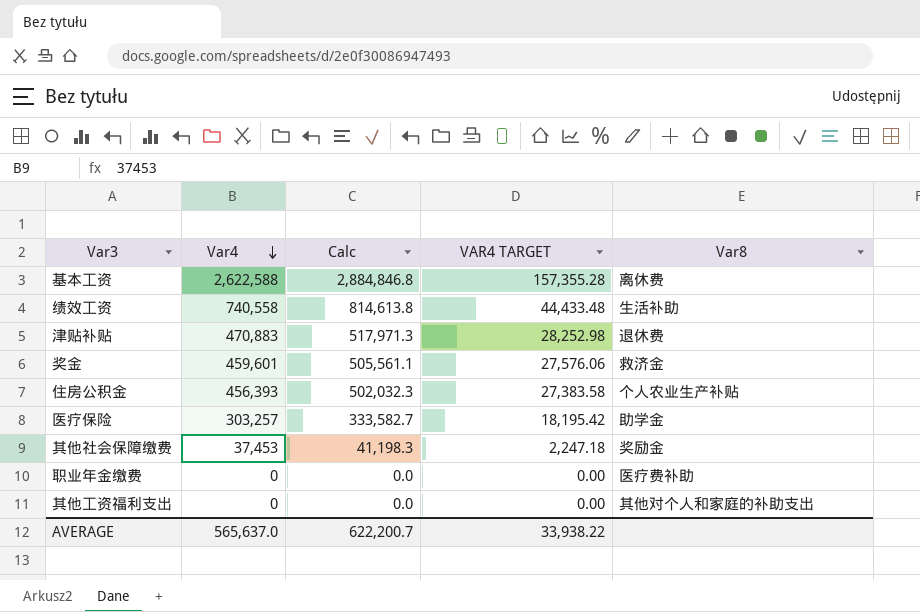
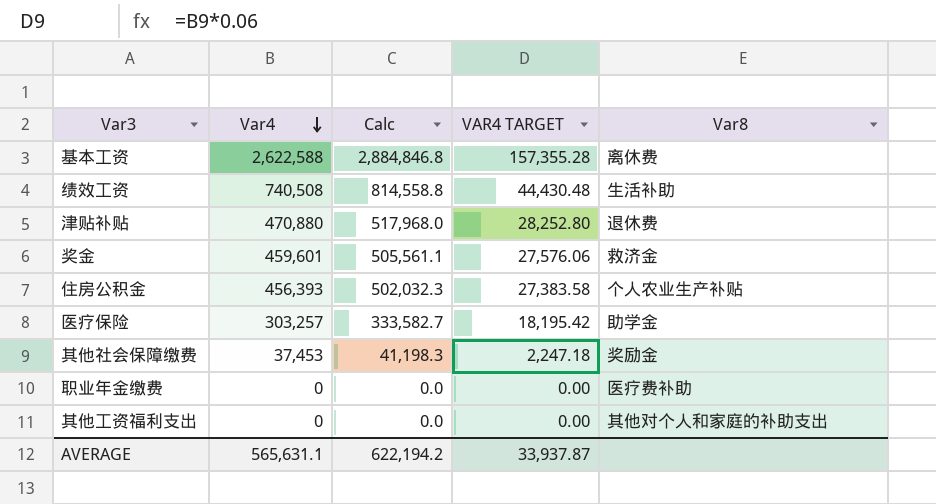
绩效工资 | Var4: 740,558 -> 740,508
绩效工资 | Calc: 814,613.8 -> 814,558.8
绩效工资 | VAR4 TARGET: 44,433.48 -> 44,430.48
津贴补贴 | Var4: 470,883 -> 470,880
津贴补贴 | Calc: 517,971.3 -> 517,968.0
津贴补贴 | VAR4 TARGET: 28,252.98 -> 28,252.80
AVERAGE | Var4: 565,637.0 -> 565,631.1
AVERAGE | Calc: 622,200.7 -> 622,194.2
AVERAGE | VAR4 TARGET: 33,938.22 -> 33,937.87

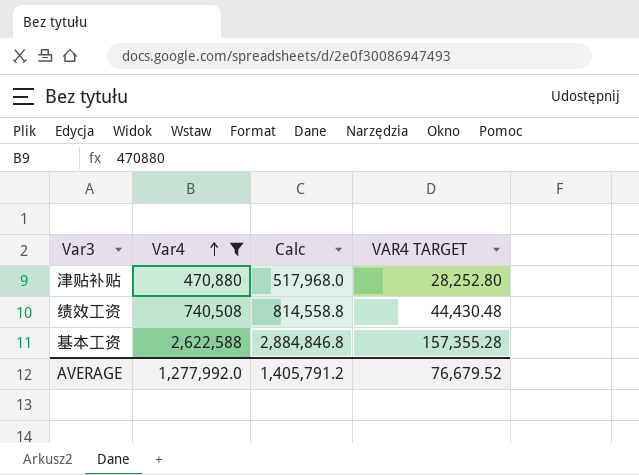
filter: none -> Var4 >= 470,880
row order: Var4 descending -> Var4 ascending
column Var8 | position: 5 -> none
AVERAGE | Var4: 565,631.1 -> 1,277,992.0
AVERAGE | Calc: 622,194.2 -> 1,405,791.2
AVERAGE | VAR4 TARGET: 33,937.87 -> 76,679.52

